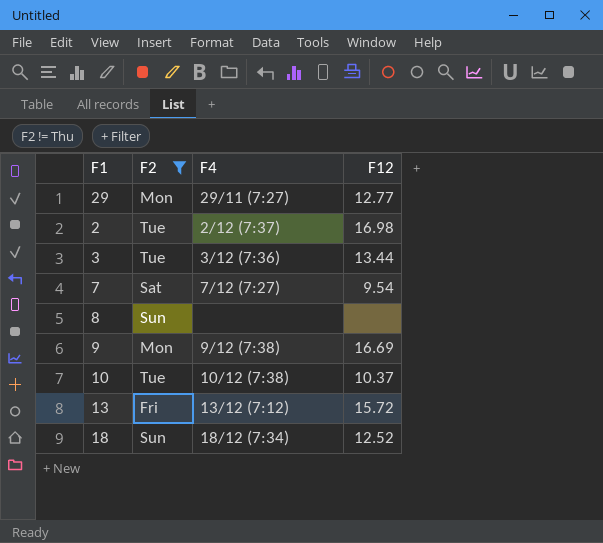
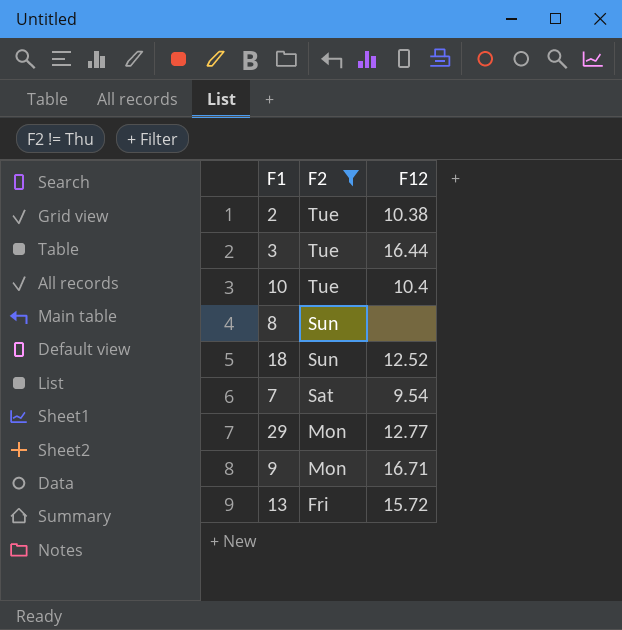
row order: none -> F2 descending
column F4 | position: 3 -> none
2 | F12: 16.98 -> 10.38
3 | F12: 13.44 -> 16.44
10 | F12: 10.37 -> 10.4
9 | F12: 16.69 -> 16.71

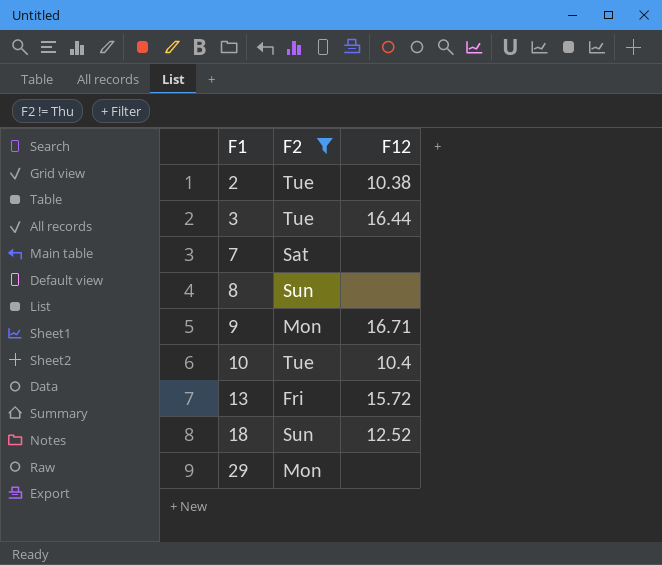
row order: F2 descending -> F1 ascending
7 | F12: 9.54 -> none
29 | F12: 12.77 -> none

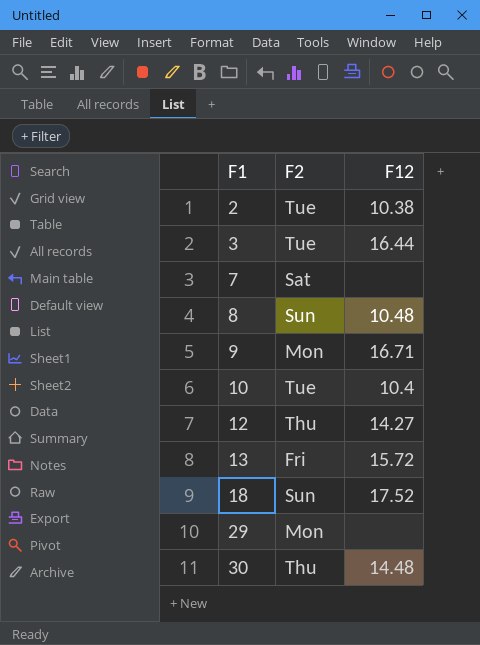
filter: F2 != Thu -> none
8 | F12: none -> 10.48
18 | F12: 12.52 -> 17.52

